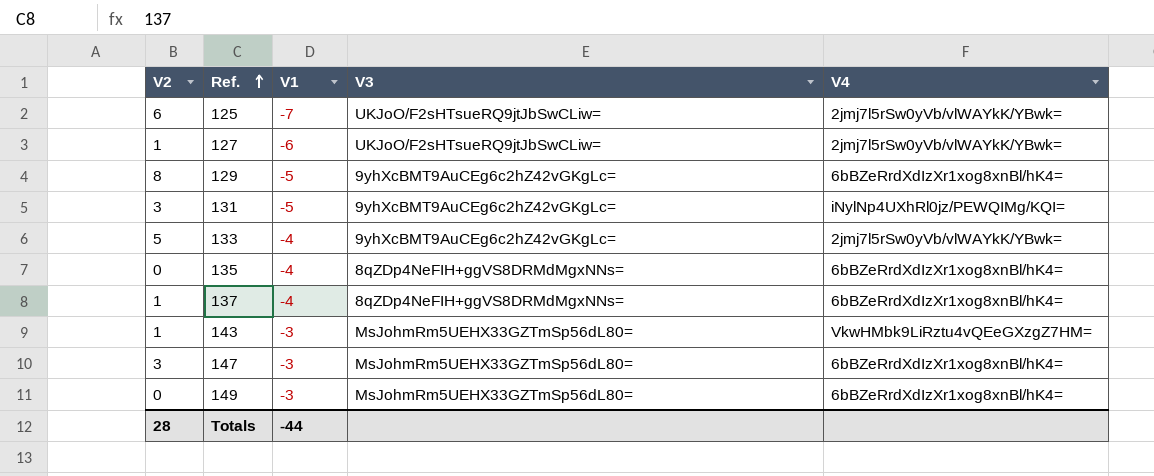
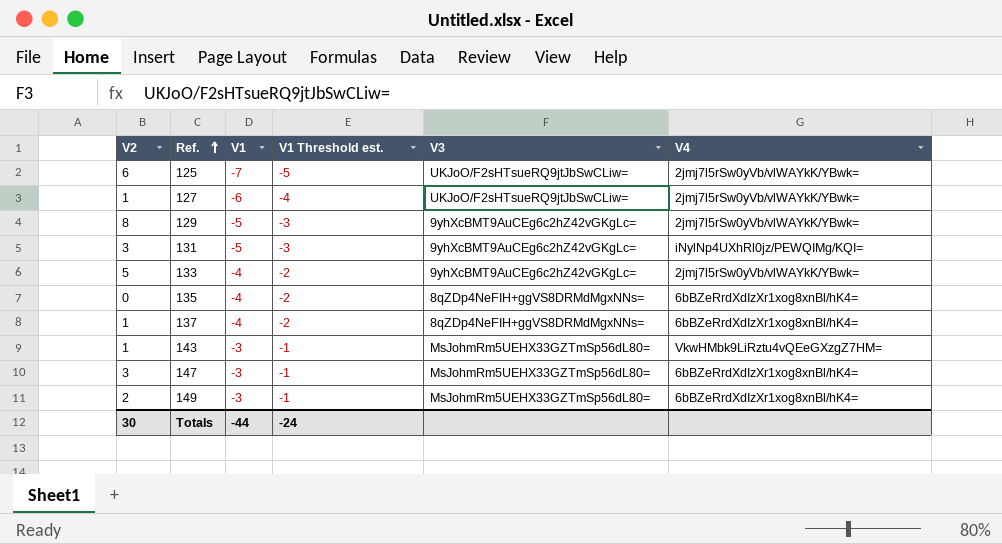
column V1 Threshold est. | formula: none -> [V1] + 2
129 | V4: 6bBZeRrdXdIzXr1xog8xnBl/hK4= -> 2jmj7l5rSw0yVb/vlWAYkK/YBwk=
149 | V2: 0 -> 2
Totals | V2: 28 -> 30

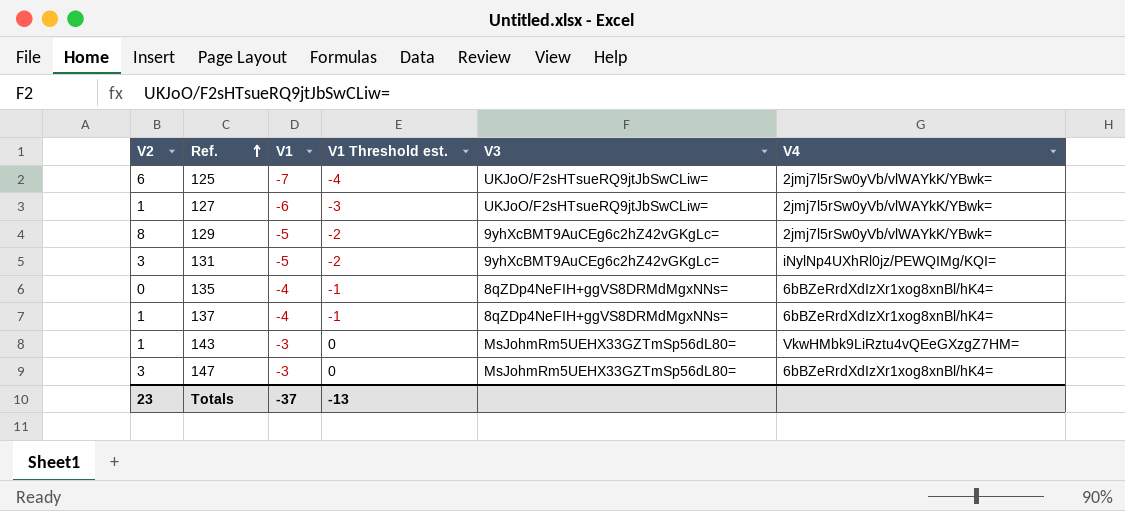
column V1 Threshold est. | formula: [V1] + 2 -> [V1] + 3
row 133: 5 | -4 | -2 | 9yhXcBMT9AuCEg6c2hZ42vGKgLc= | 2jmj7l5rSw0yVb/vlWAYkK/YBwk= -> none
row 149: 2 | -3 | -1 | MsJohmRm5UEHX33GZTmSp56dL80= | 6bBZeRrdXdIzXr1xog8xnBl/hK4= -> none
Totals | V2: 30 -> 23
Totals | V1: -44 -> -37
Totals | V1 Threshold est.: -24 -> -13

